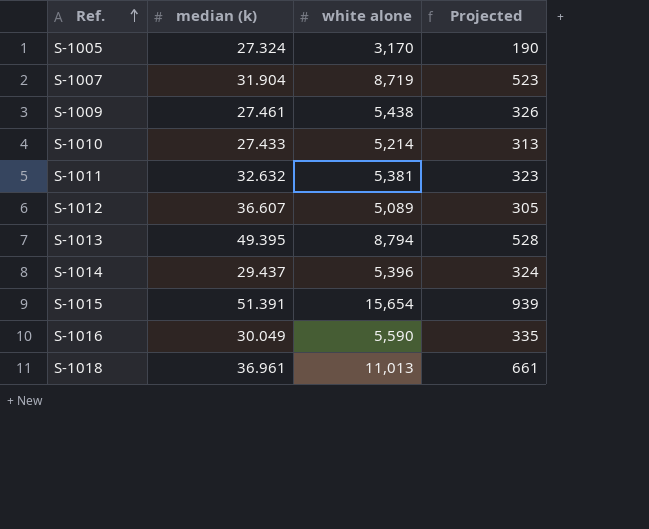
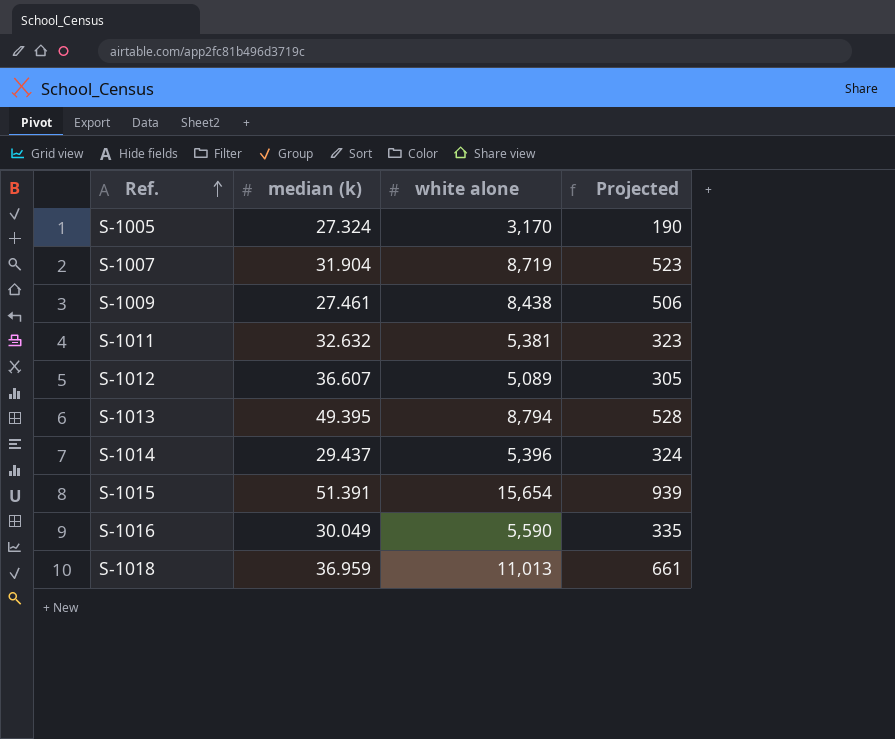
row S-1010: 27.433 | 5,214 | 313 -> none
S-1009 | white alone: 5,438 -> 8,438
S-1009 | Projected: 326 -> 506
S-1018 | median (k): 36.961 -> 36.959

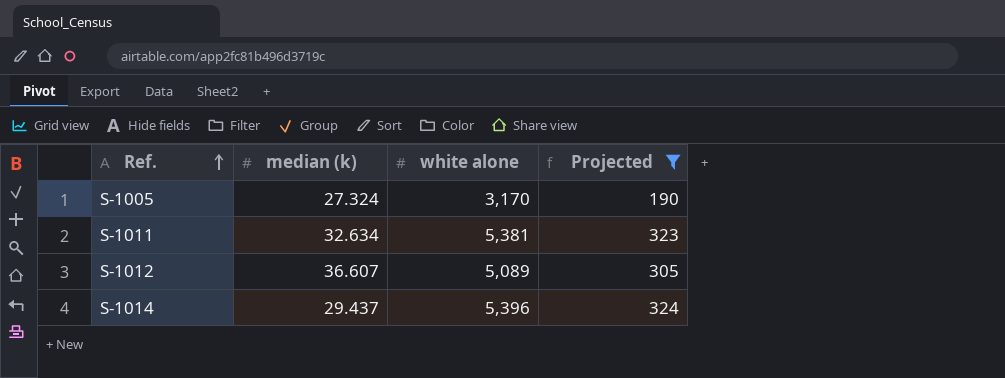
filter: none -> Projected <= 324
S-1011 | median (k): 32.632 -> 32.634

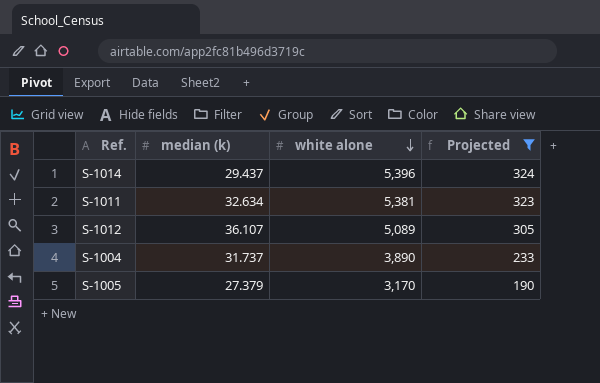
row order: Ref. ascending -> white alone descending
S-1012 | median (k): 36.607 -> 36.107
row S-1004: none -> 31.737 | 3,890 | 233
S-1005 | median (k): 27.324 -> 27.379

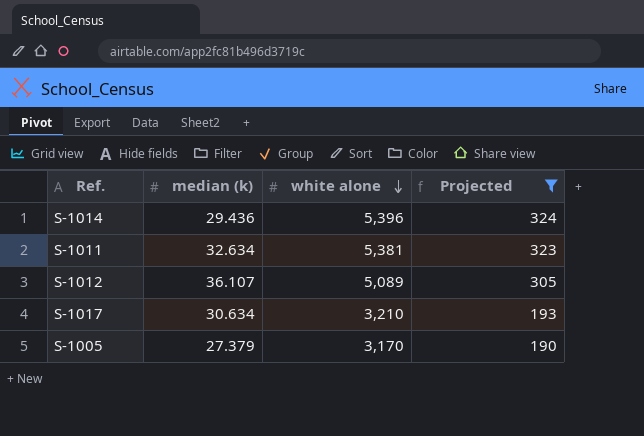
row S-1004: 31.737 | 3,890 | 233 -> none
S-1014 | median (k): 29.437 -> 29.436
row S-1017: none -> 30.634 | 3,210 | 193

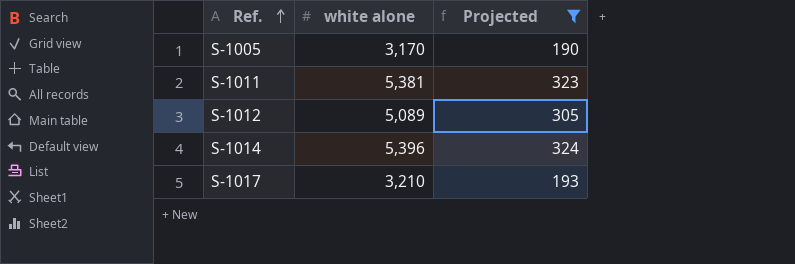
row order: white alone descending -> Ref. ascending
column median (k) | position: 2 -> none

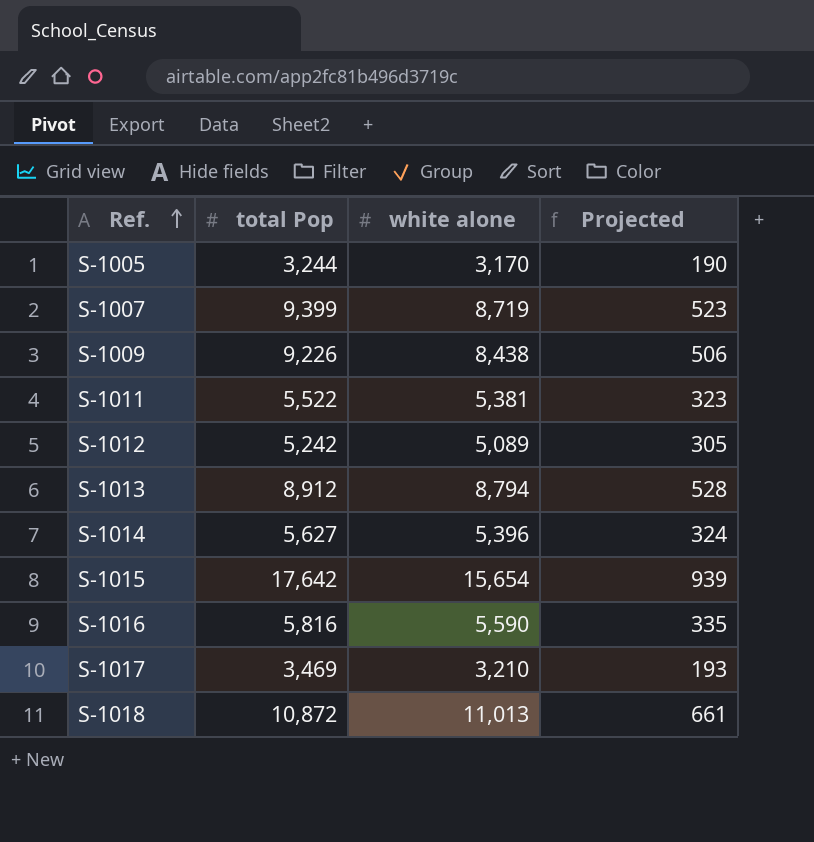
filter: Projected <= 324 -> none
column total Pop | position: none -> 2

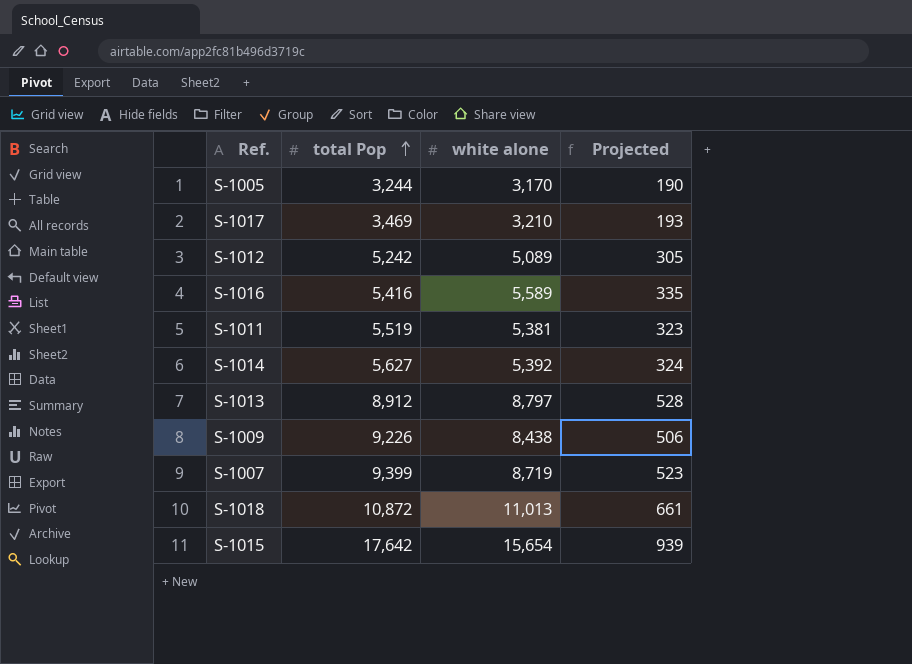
row order: Ref. ascending -> total Pop ascending
S-1016 | total Pop: 5,816 -> 5,416
S-1016 | white alone: 5,590 -> 5,589
S-1011 | total Pop: 5,522 -> 5,519
S-1014 | white alone: 5,396 -> 5,392
S-1013 | white alone: 8,794 -> 8,797

